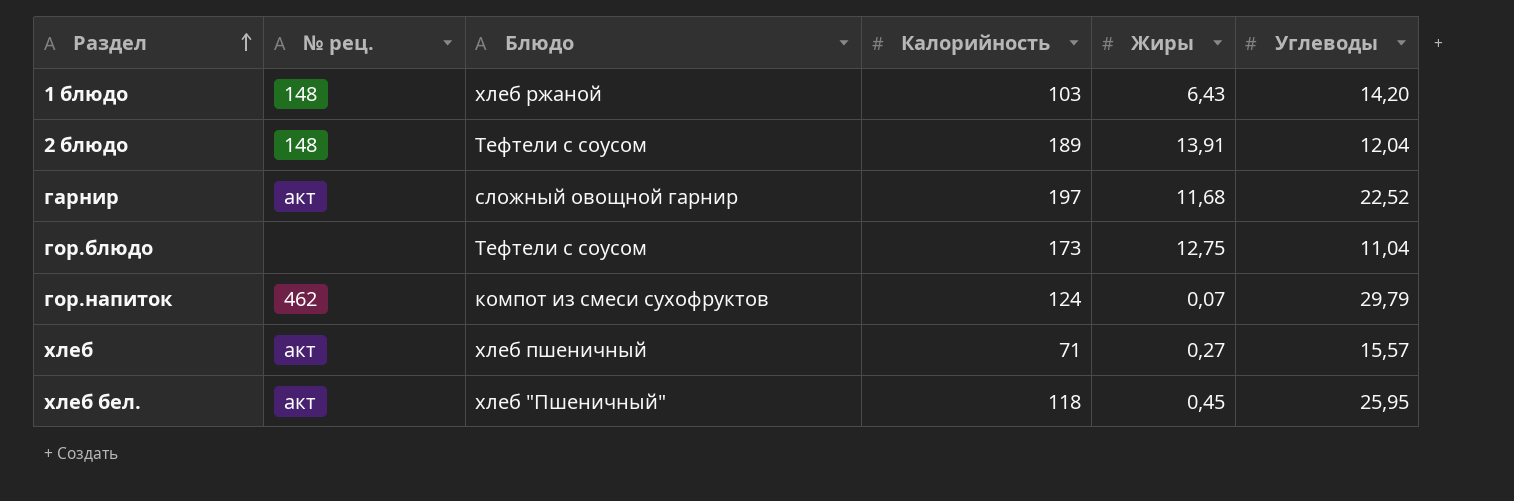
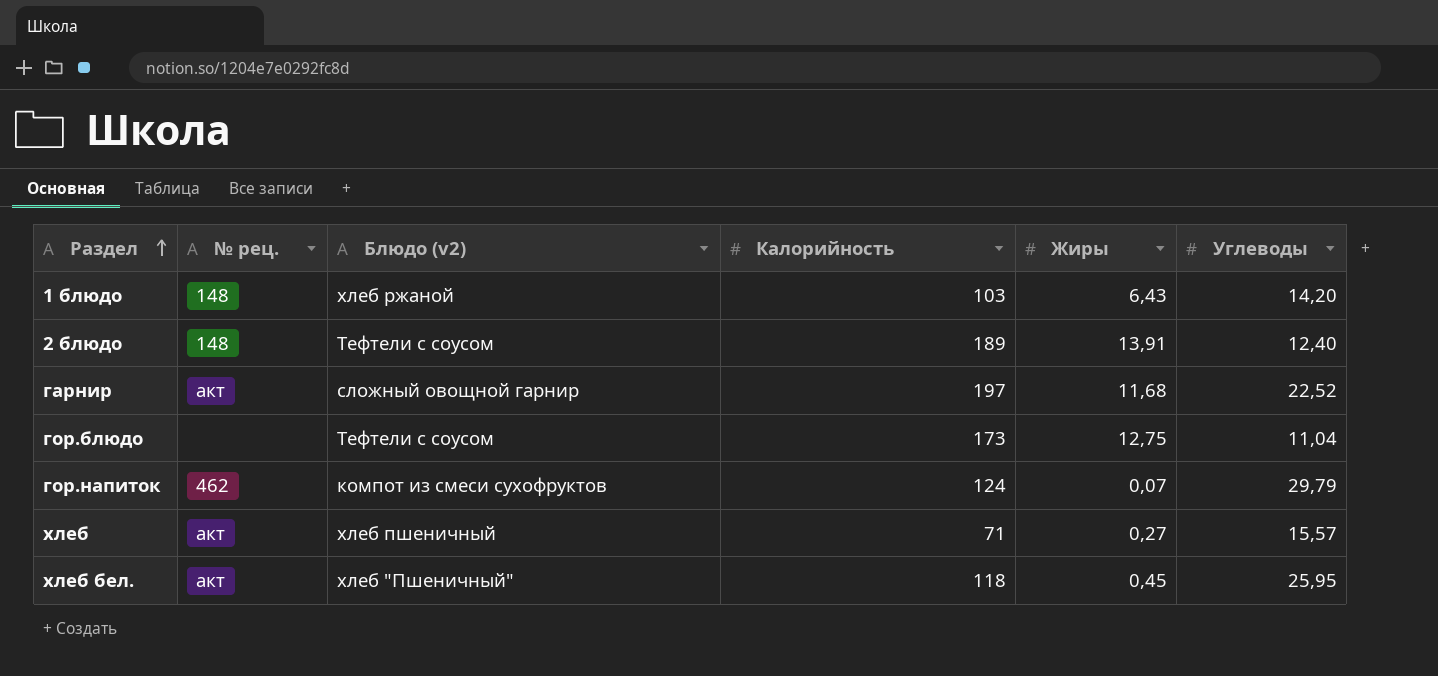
column name: Блюдо -> Блюдо (v2)
2 блюдо | Углеводы: 12,04 -> 12,40

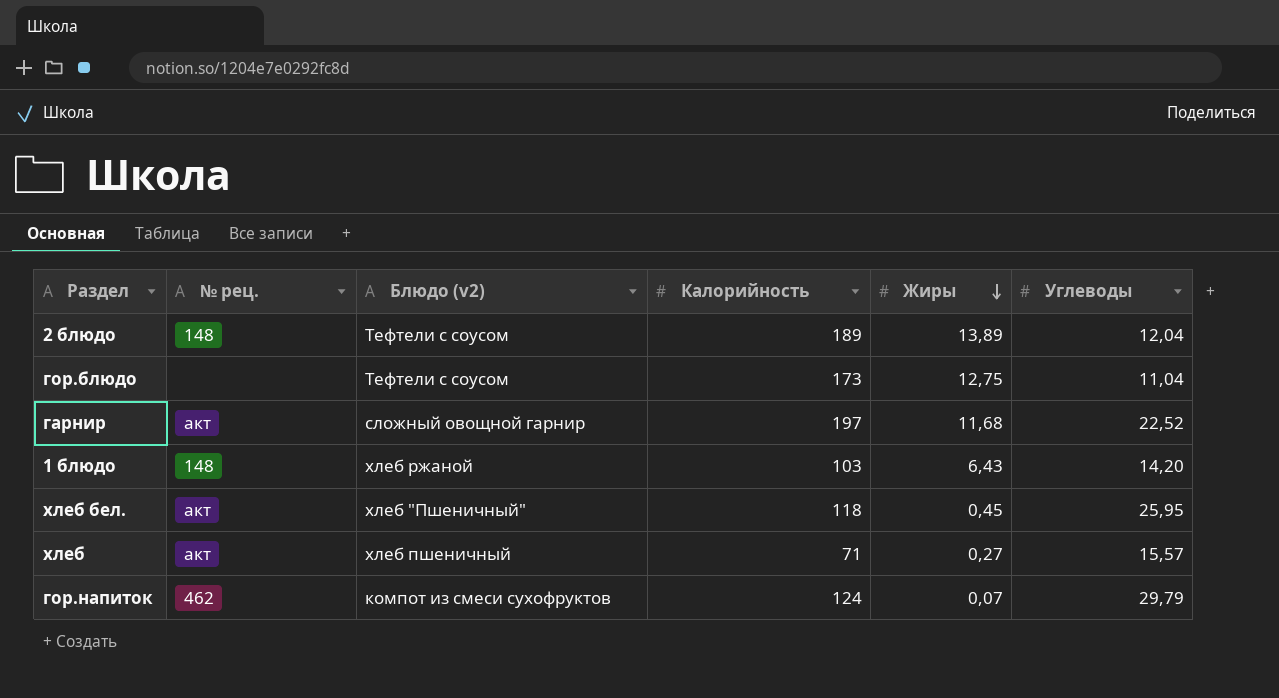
row order: Раздел ascending -> Жиры descending
2 блюдо | Жиры: 13,91 -> 13,89
2 блюдо | Углеводы: 12,40 -> 12,04

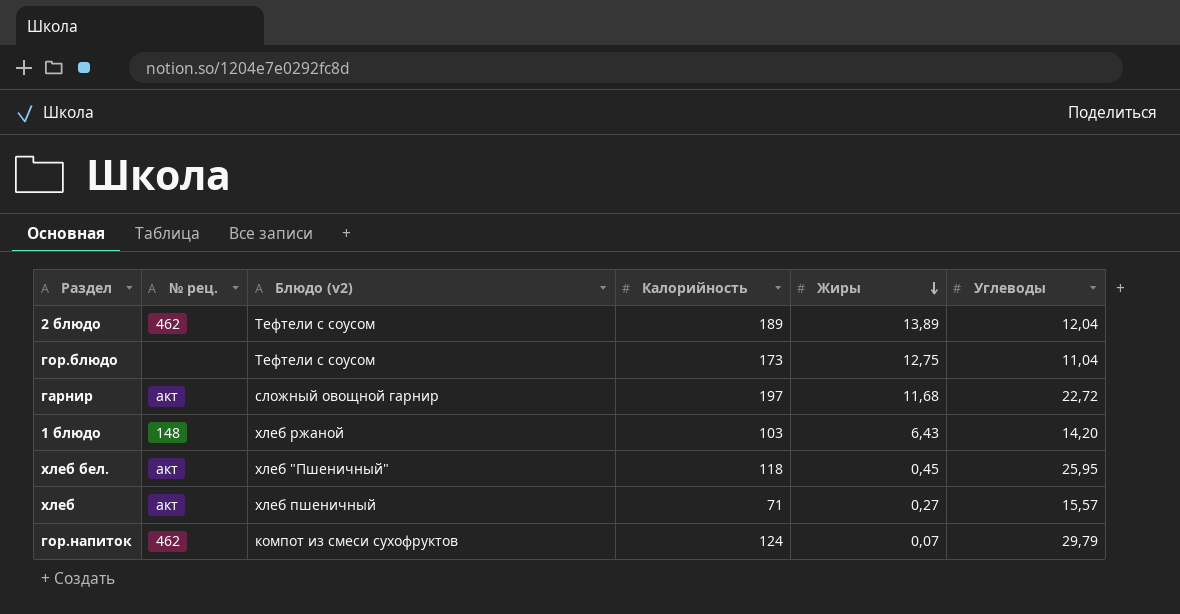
2 блюдо | № рец.: 148 -> 462
гарнир | Углеводы: 22,52 -> 22,72

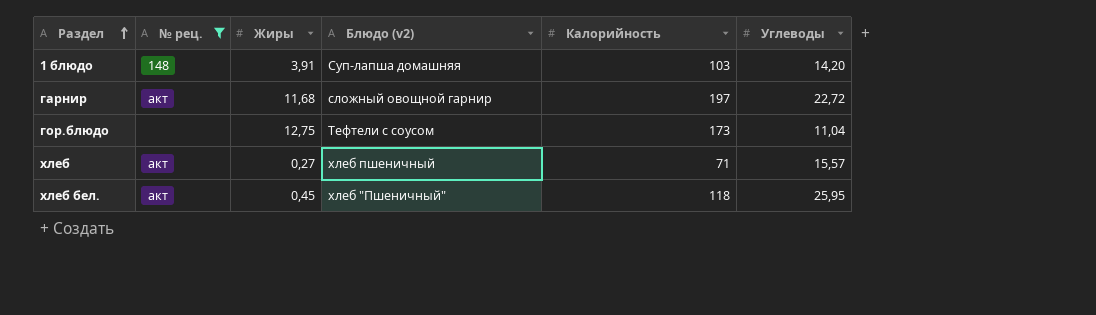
filter: none -> № рец. != 462
row order: Жиры descending -> Раздел ascending
column Жиры | position: 5 -> 3
1 блюдо | Жиры: 6,43 -> 3,91
1 блюдо | Блюдо (v2): хлеб ржаной -> Суп-лапша домашняя

